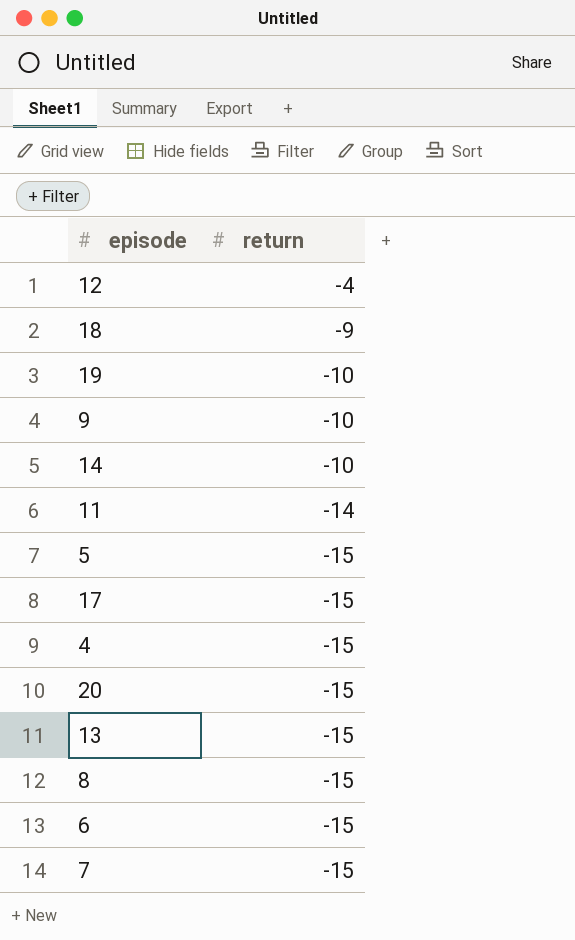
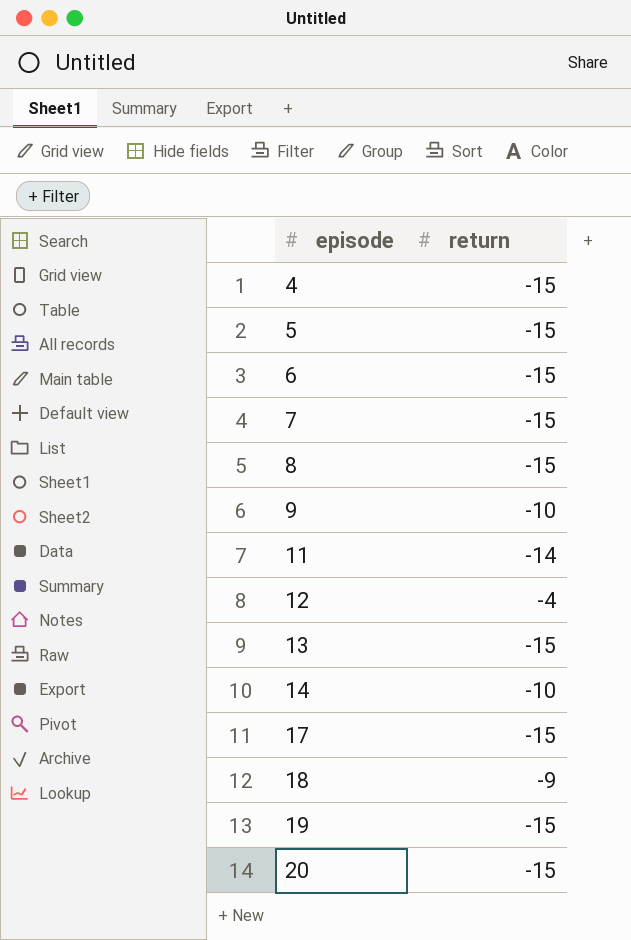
row order: return descending -> episode ascending
19 | return: -10 -> -15

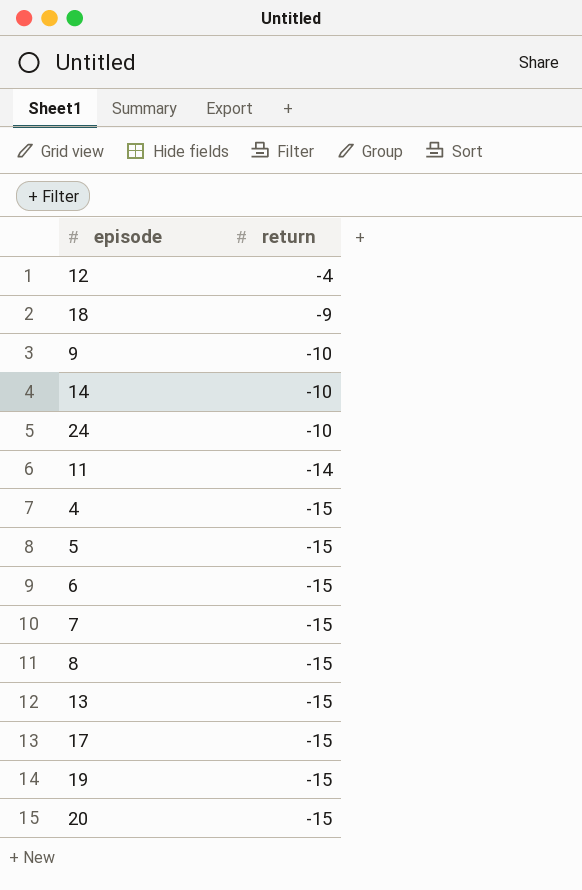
row order: episode ascending -> return descending
row 24: none -> -10

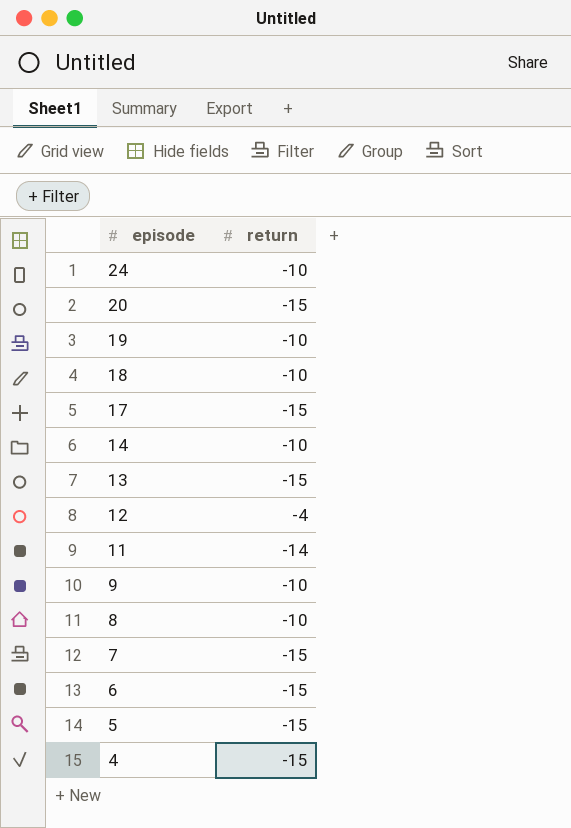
row order: return descending -> episode descending
19 | return: -15 -> -10
18 | return: -9 -> -10
8 | return: -15 -> -10

